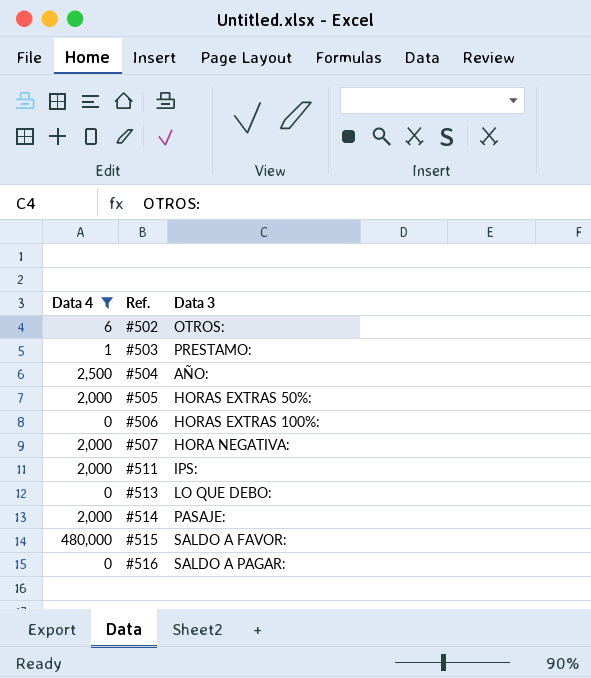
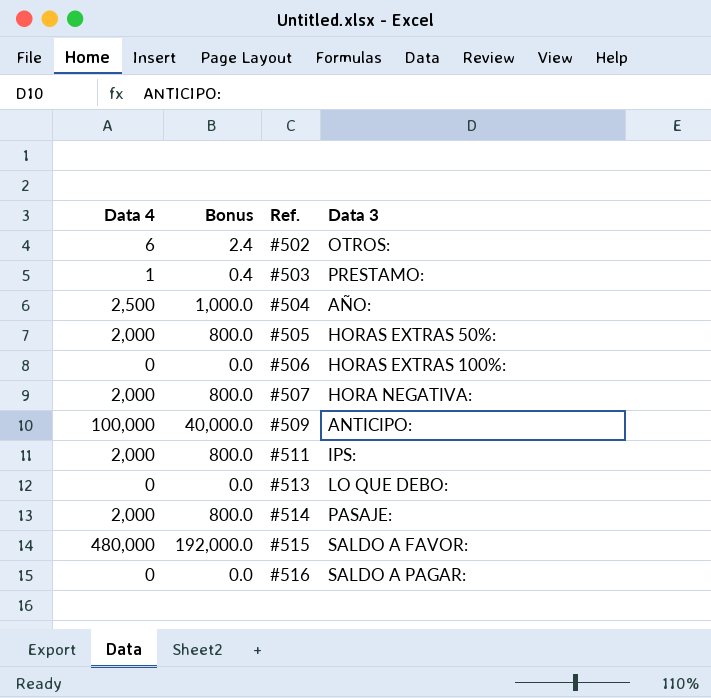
filter: Data 4 != 100,000 -> none
column Bonus | formula: none -> [Data 4] * 0.4

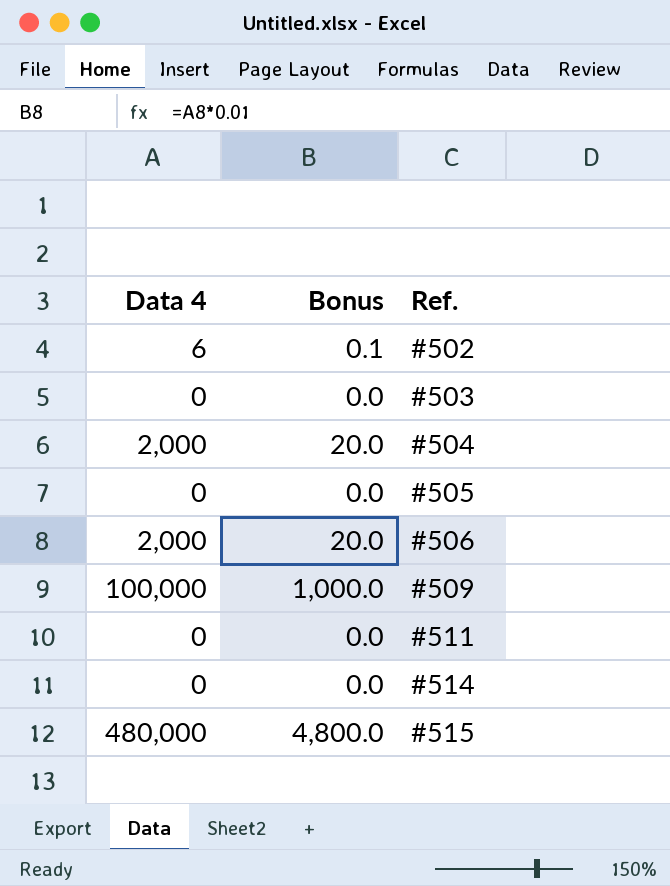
column Data 3 | position: 4 -> none
column Bonus | formula: [Data 4] * 0.4 -> [Data 4] * 0.01
row #507: 2,000 | 800.0 | HORA NEGATIVA: -> none
row #513: 0 | 0.0 | LO QUE DEBO: -> none
row #516: 0 | 0.0 | SALDO A PAGAR: -> none
#503 | Data 4: 1 -> 0
#504 | Data 4: 2,500 -> 2,000
#505 | Data 4: 2,000 -> 0
#506 | Data 4: 0 -> 2,000
#511 | Data 4: 2,000 -> 0
#514 | Data 4: 2,000 -> 0

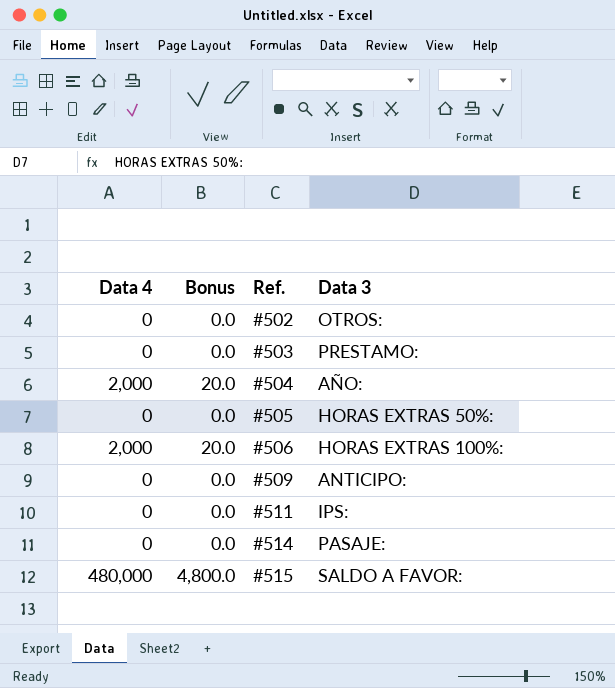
column Data 3 | position: none -> 4
#502 | Data 4: 6 -> 0
#502 | Bonus: 0.1 -> 0.0
#509 | Data 4: 100,000 -> 0
#509 | Bonus: 1,000.0 -> 0.0

